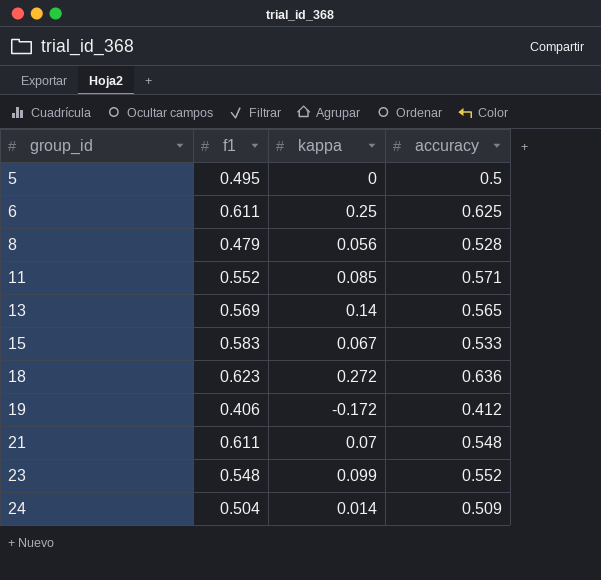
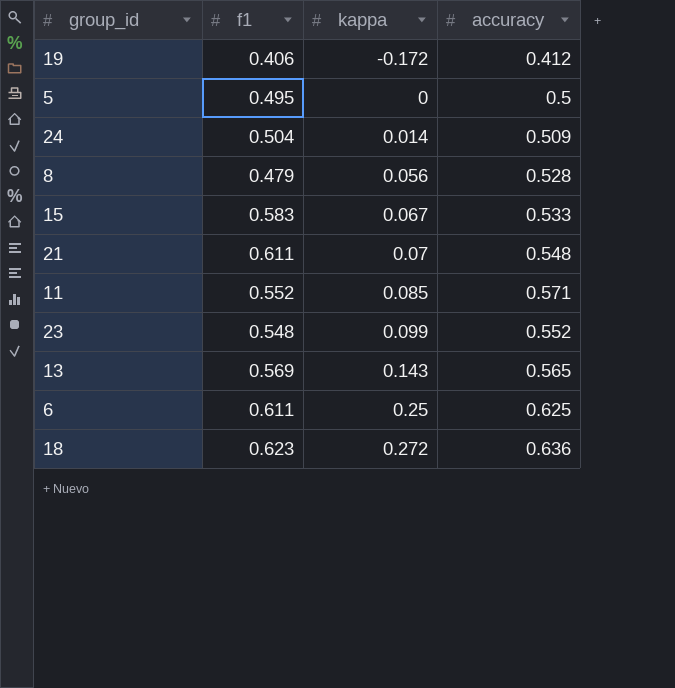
row order: group_id ascending -> kappa ascending
13 | kappa: 0.14 -> 0.143

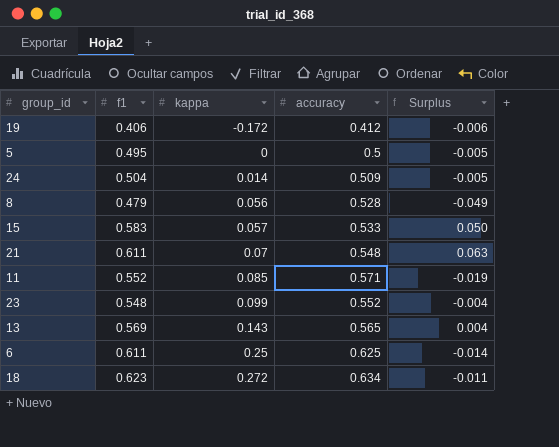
column Surplus | formula: none -> [f1] - [accuracy]
15 | kappa: 0.067 -> 0.057
18 | accuracy: 0.636 -> 0.634

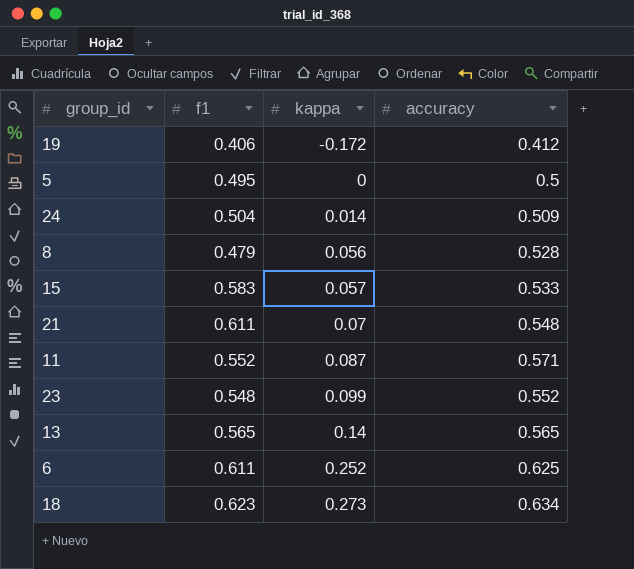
column Surplus | formula: [f1] - [accuracy] -> none
11 | kappa: 0.085 -> 0.087
13 | f1: 0.569 -> 0.565
13 | kappa: 0.143 -> 0.14
6 | kappa: 0.25 -> 0.252
18 | kappa: 0.272 -> 0.273

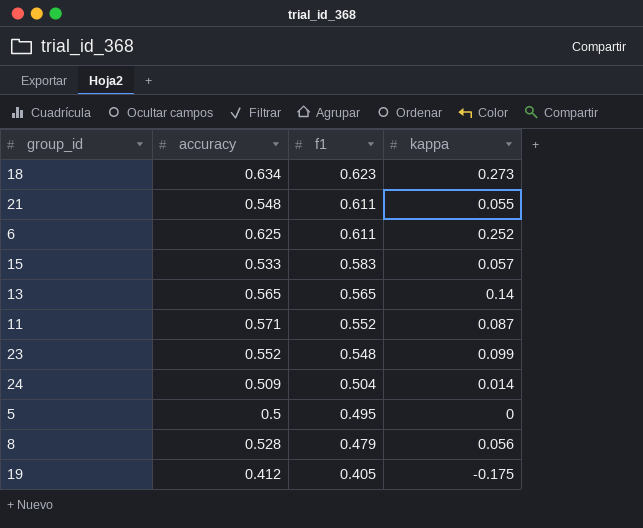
row order: kappa ascending -> f1 descending
column accuracy | position: 4 -> 2
21 | kappa: 0.07 -> 0.055
19 | f1: 0.406 -> 0.405
19 | kappa: -0.172 -> -0.175

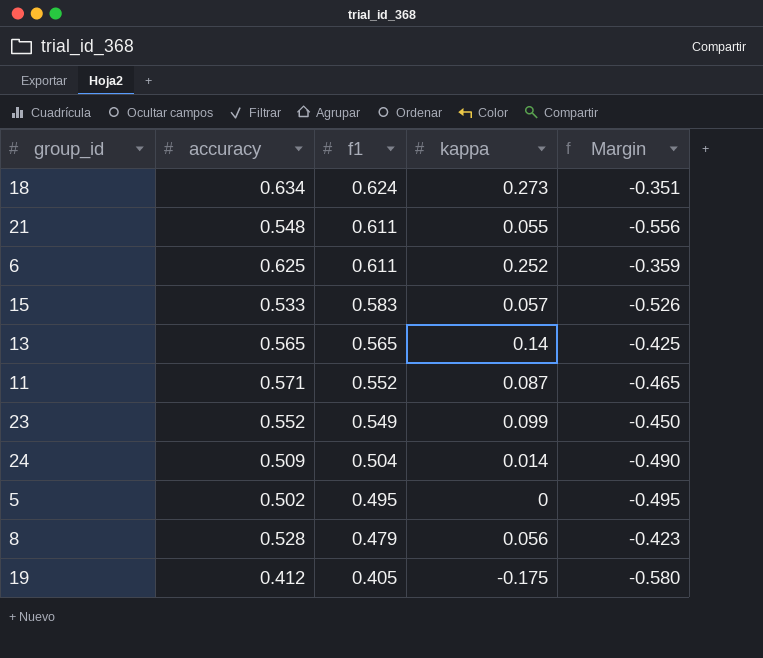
column Margin | formula: none -> [kappa] - [f1]
18 | f1: 0.623 -> 0.624
23 | f1: 0.548 -> 0.549
5 | accuracy: 0.5 -> 0.502

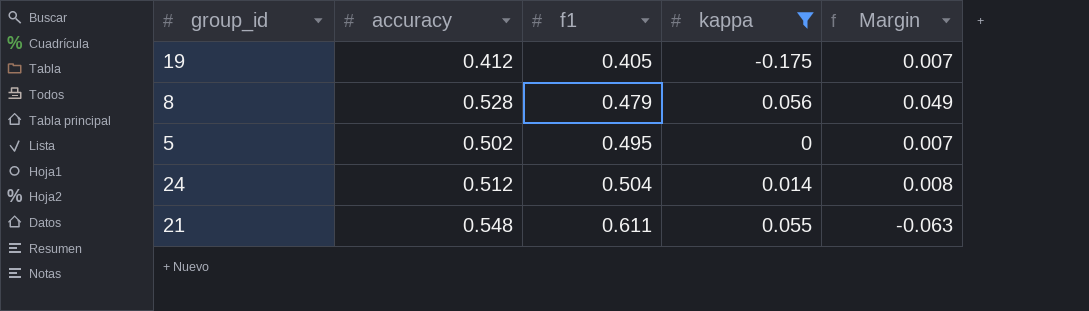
filter: none -> kappa <= 0.056
row order: f1 descending -> f1 ascending
column Margin | formula: [kappa] - [f1] -> [accuracy] - [f1]
24 | accuracy: 0.509 -> 0.512

